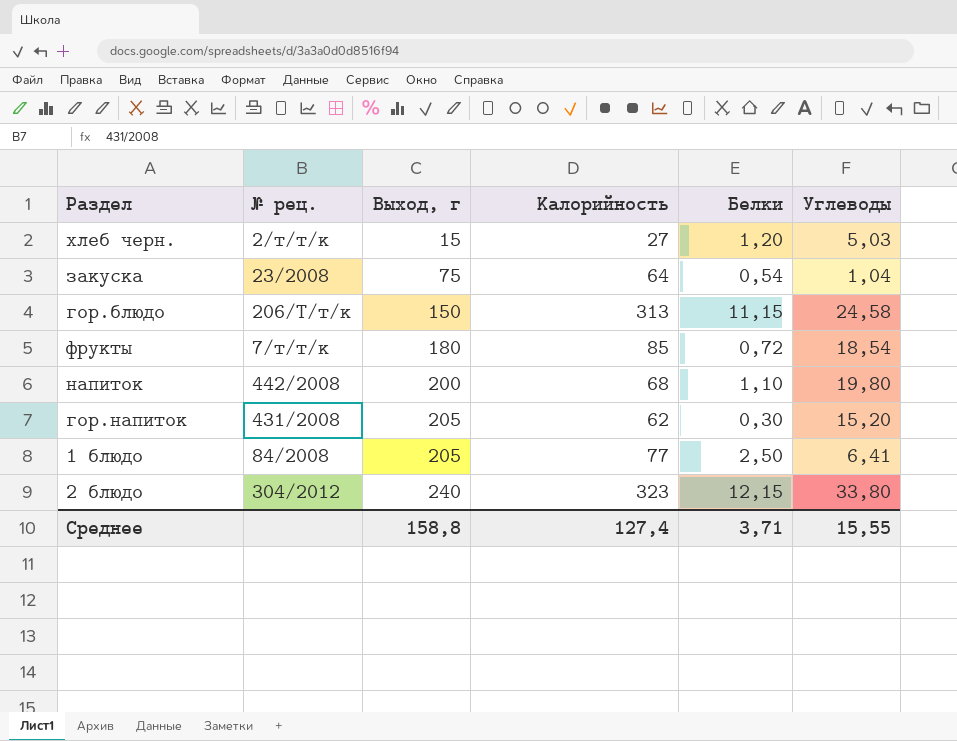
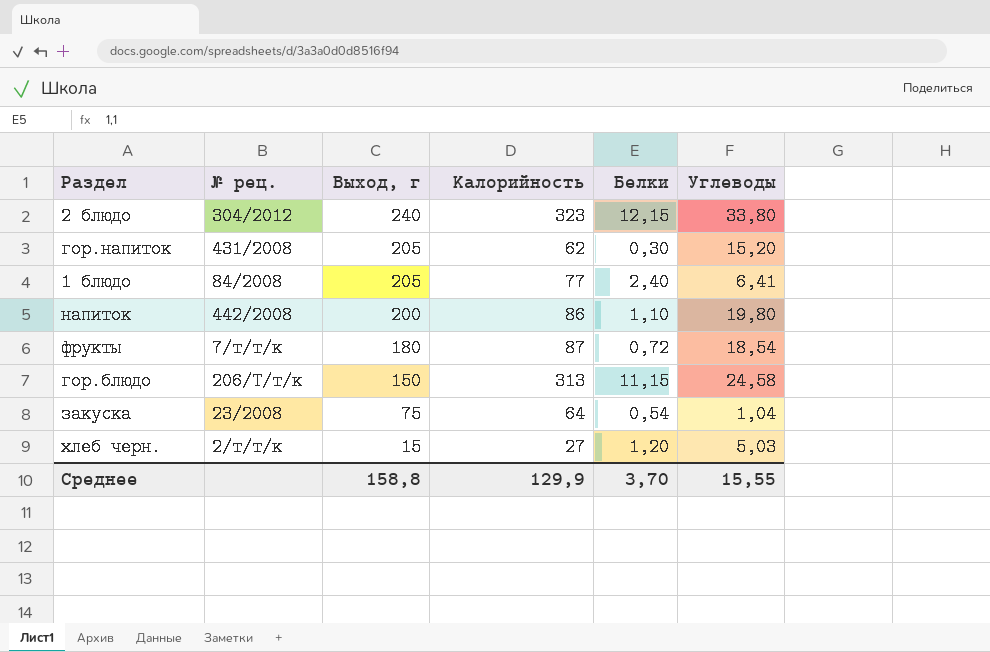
row order: Выход, г ascending -> Выход, г descending
1 блюдо | Белки: 2,50 -> 2,40
напиток | Калорийность: 68 -> 86
фрукты | Калорийность: 85 -> 87
Среднее | Калорийность: 127,4 -> 129,9
Среднее | Белки: 3,71 -> 3,70

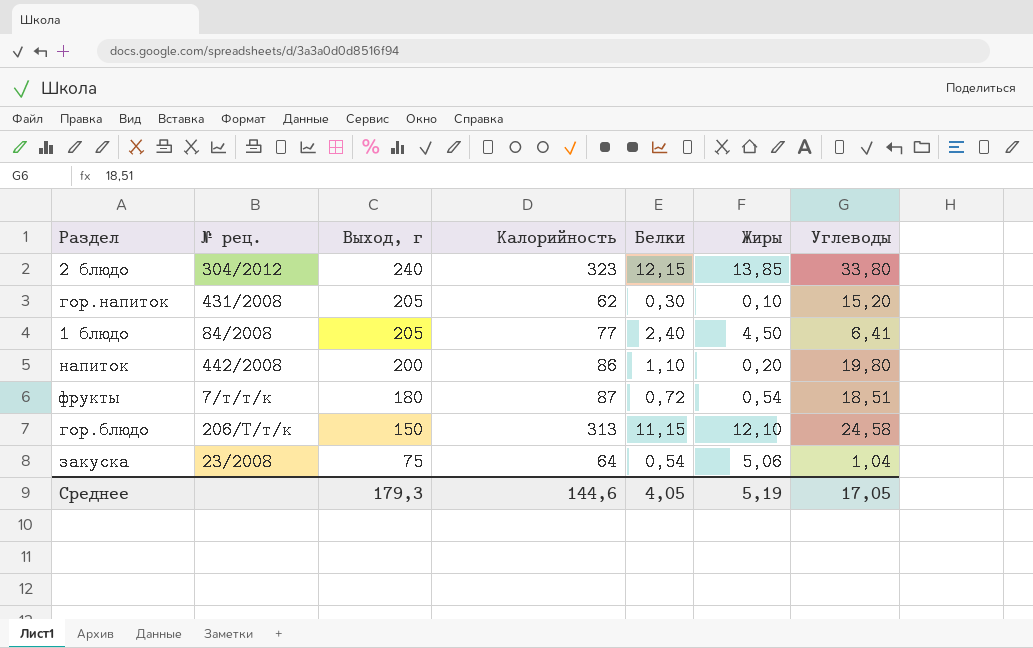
column Жиры | position: none -> 6
row хлеб черн.: 2/т/т/к | 15 | 27 | 1,20 | 5,03 -> none
фрукты | Углеводы: 18,54 -> 18,51
Среднее | Выход, г: 158,8 -> 179,3
Среднее | Калорийность: 129,9 -> 144,6
Среднее | Белки: 3,70 -> 4,05
Среднее | Углеводы: 15,55 -> 17,05

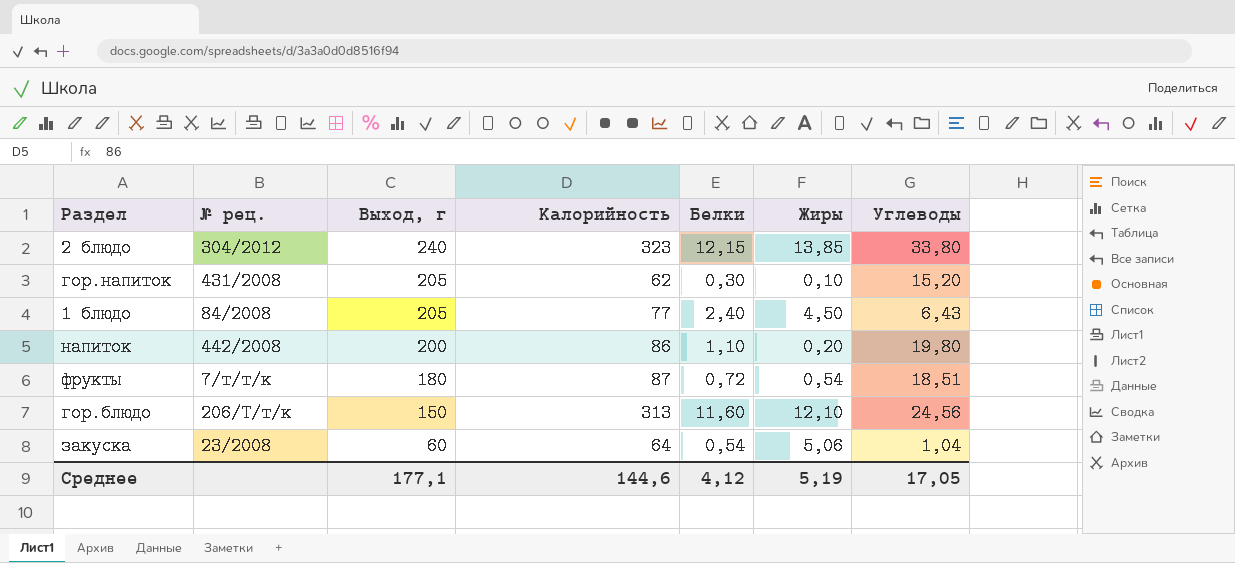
1 блюдо | Углеводы: 6,41 -> 6,43
гор.блюдо | Белки: 11,15 -> 11,60
гор.блюдо | Углеводы: 24,58 -> 24,56
закуска | Выход, г: 75 -> 60
Среднее | Выход, г: 179,3 -> 177,1
Среднее | Белки: 4,05 -> 4,12

